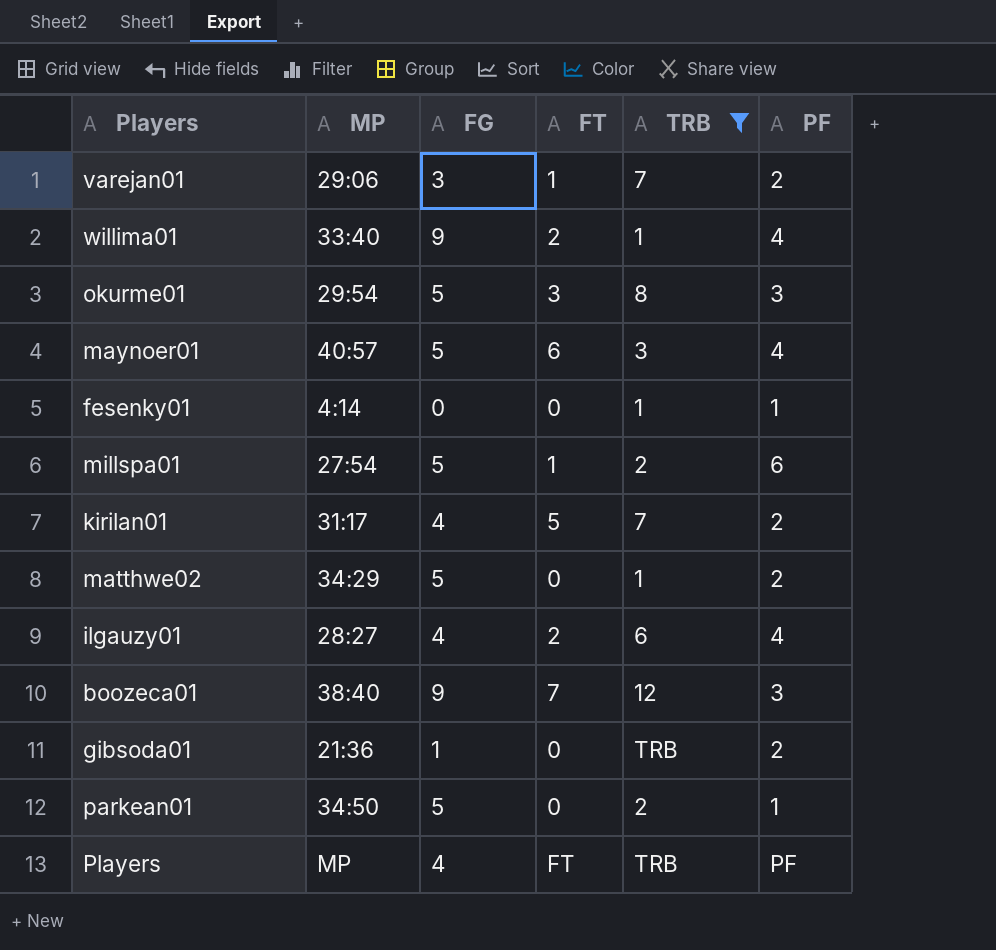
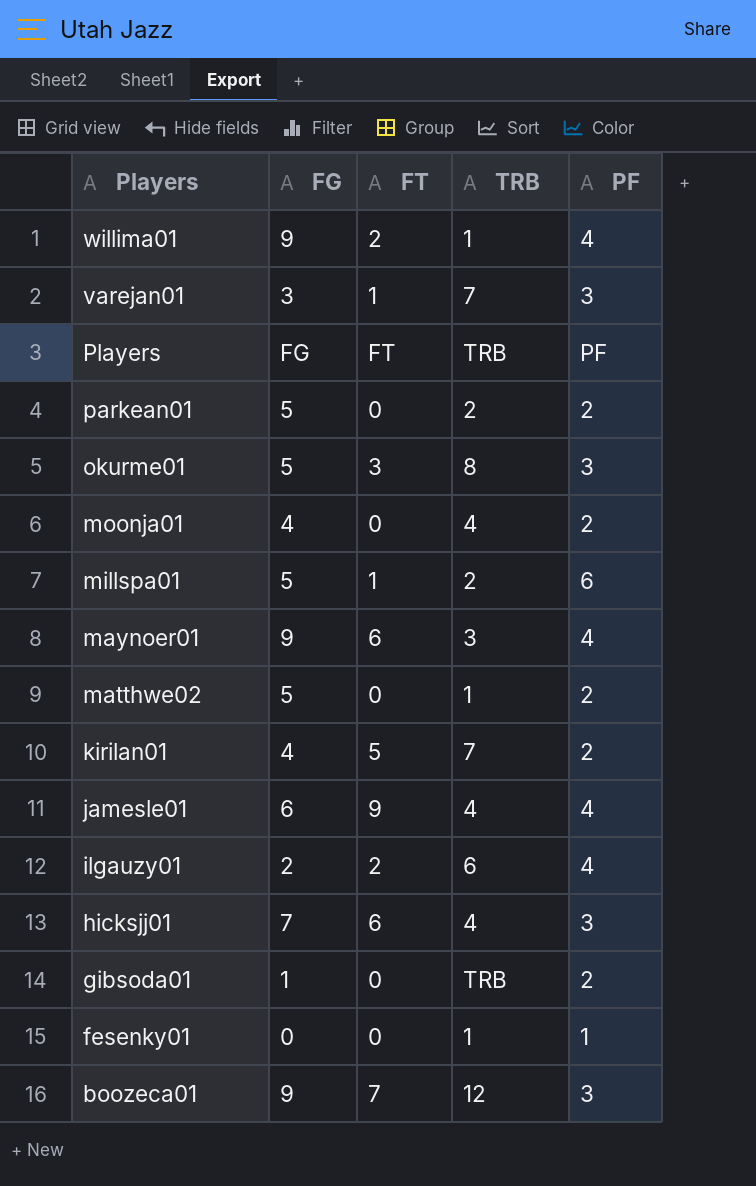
filter: TRB != 4 -> none
row order: none -> Players descending
column MP | position: 2 -> none
varejan01 | PF: 2 -> 3
Players | FG: 4 -> FG
parkean01 | PF: 1 -> 2
maynoer01 | FG: 5 -> 9
ilgauzy01 | FG: 4 -> 2

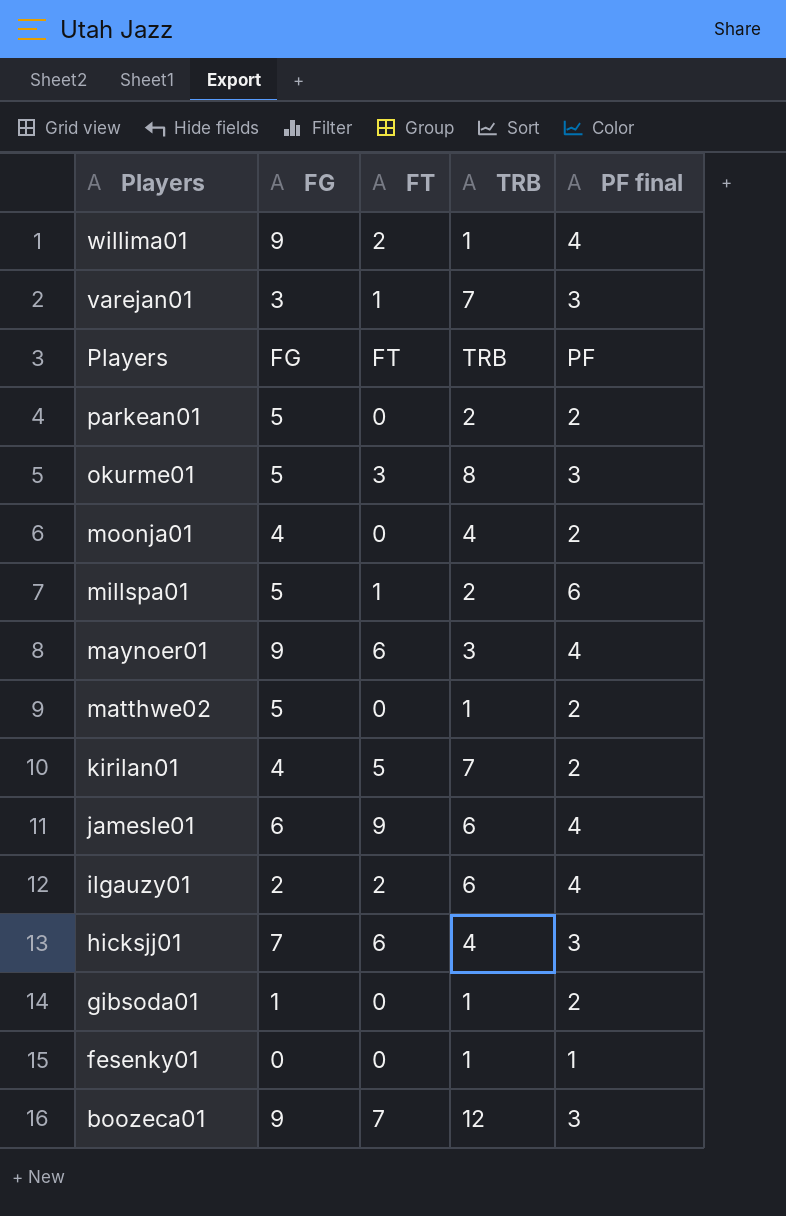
column name: PF -> PF final
jamesle01 | TRB: 4 -> 6
gibsoda01 | TRB: TRB -> 1

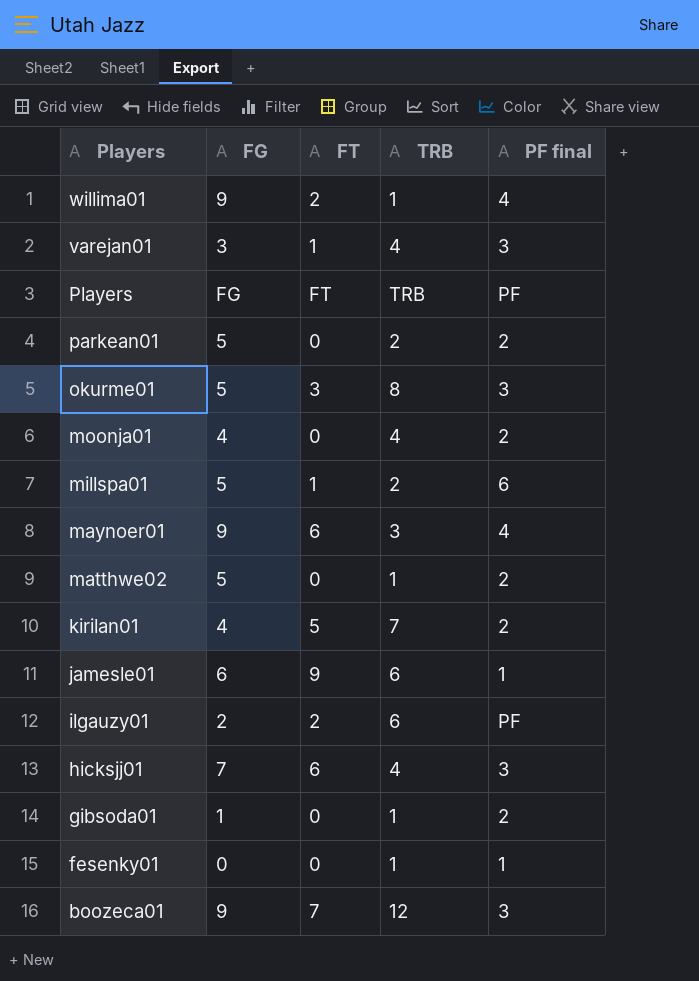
varejan01 | TRB: 7 -> 4
jamesle01 | PF final: 4 -> 1
ilgauzy01 | PF final: 4 -> PF

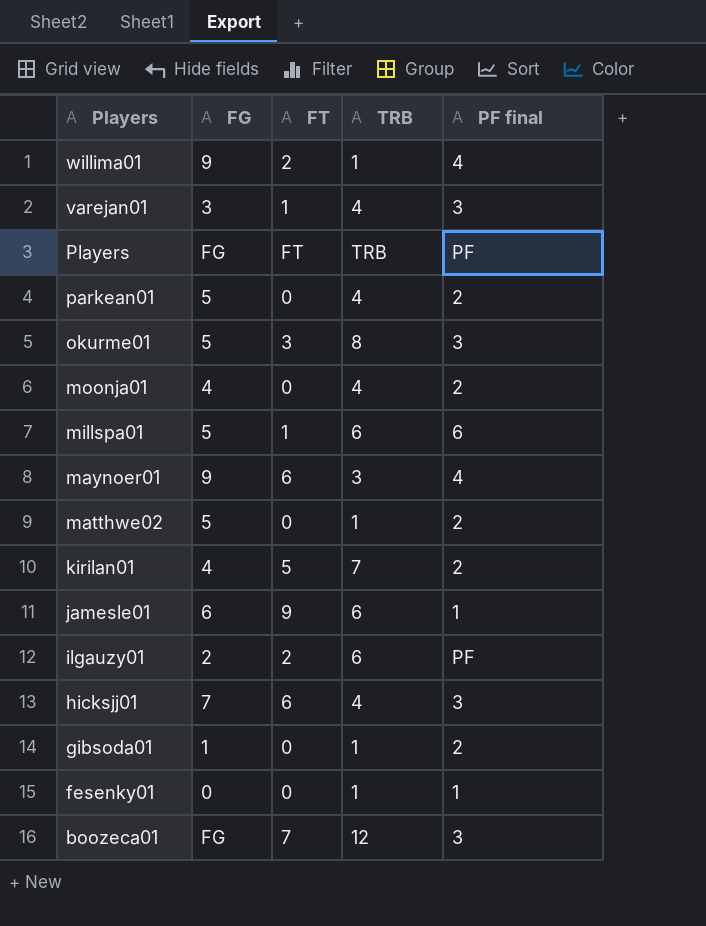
parkean01 | TRB: 2 -> 4
millspa01 | TRB: 2 -> 6
boozeca01 | FG: 9 -> FG

